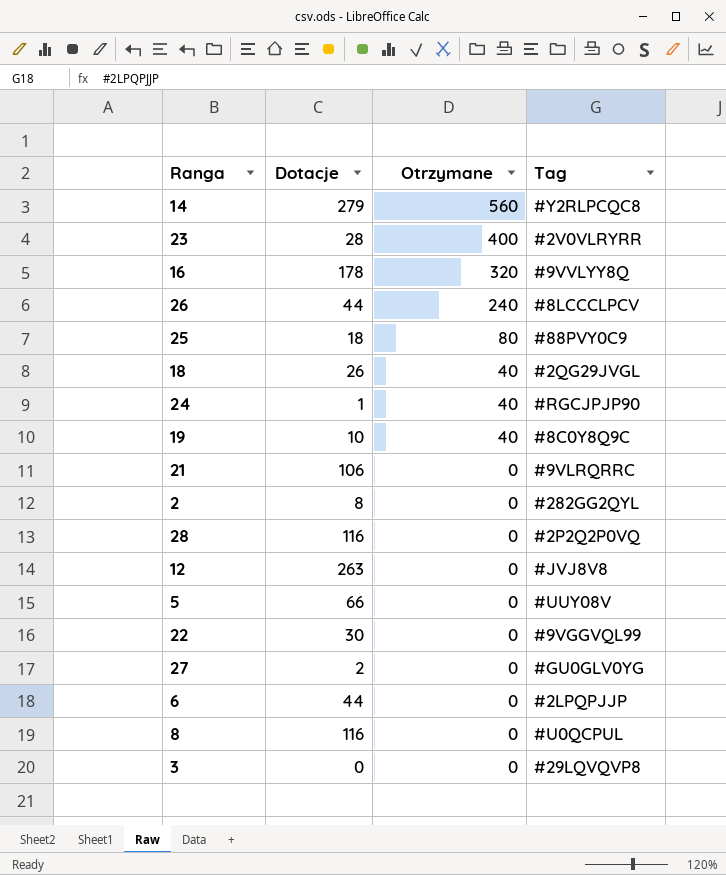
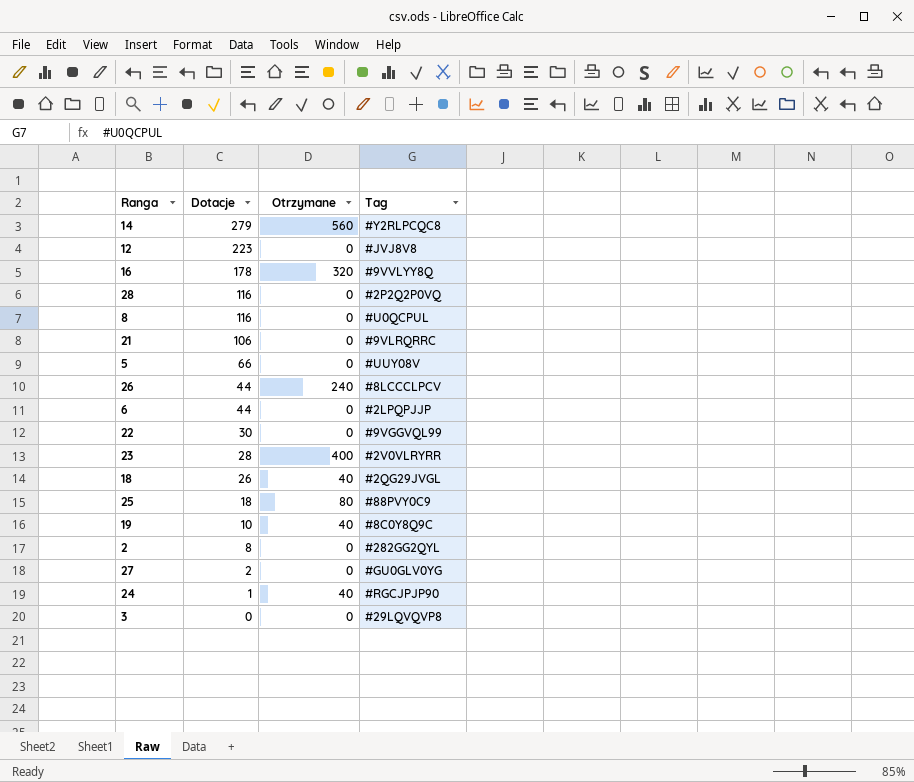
row order: Otrzymane descending -> Dotacje descending
12 | Dotacje: 263 -> 223

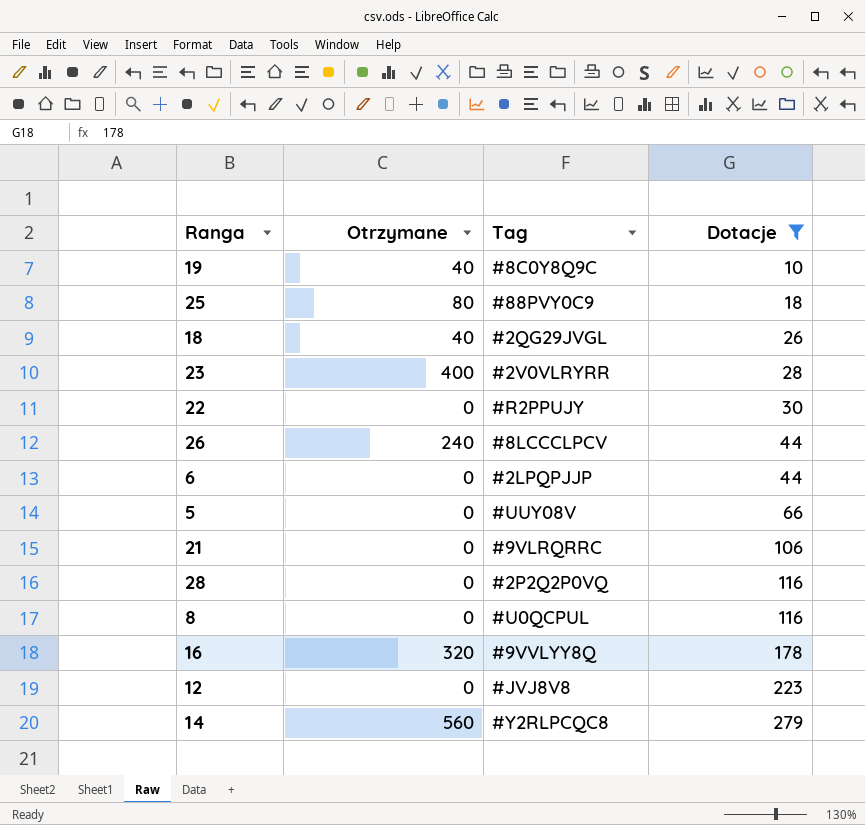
filter: none -> Dotacje >= 10
row order: Dotacje descending -> Dotacje ascending
column Dotacje | position: 2 -> 4
22 | Tag: #9VGGVQL99 -> #R2PPUJY

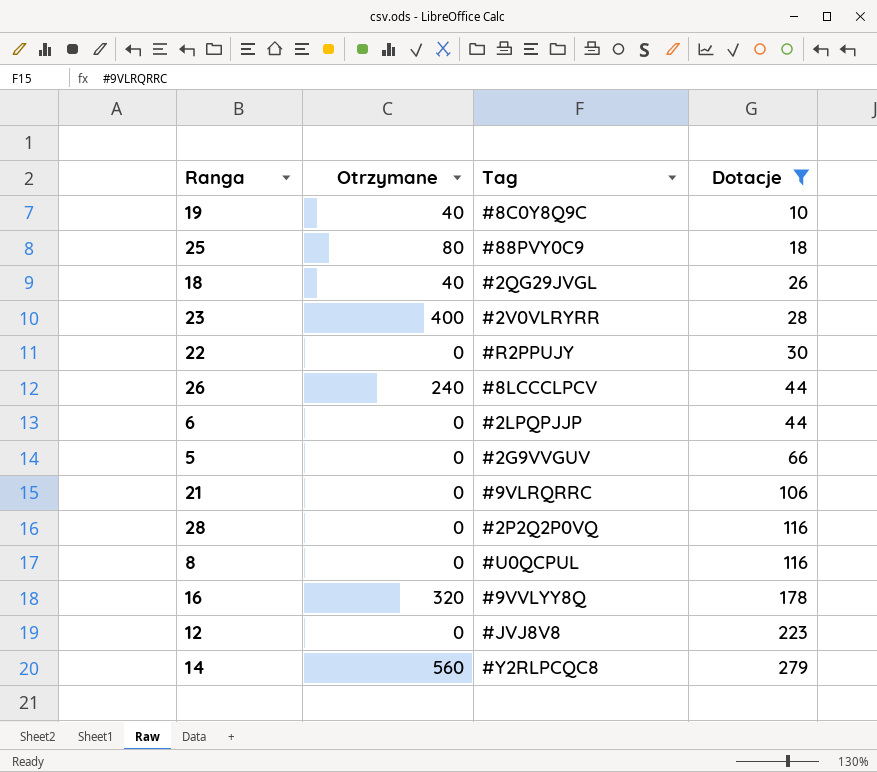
5 | Tag: #UUY08V -> #2G9VVGUV

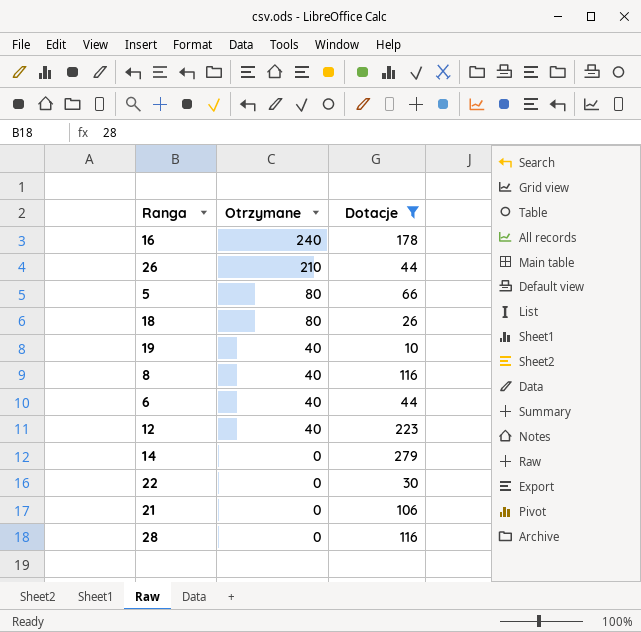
row order: Dotacje ascending -> Otrzymane descending
column Tag | position: 3 -> none
row 25: 80 | #88PVY0C9 | 18 -> none
row 23: 400 | #2V0VLRYRR | 28 -> none
16 | Otrzymane: 320 -> 240
26 | Otrzymane: 240 -> 210
5 | Otrzymane: 0 -> 80
18 | Otrzymane: 40 -> 80
8 | Otrzymane: 0 -> 40
6 | Otrzymane: 0 -> 40
12 | Otrzymane: 0 -> 40
14 | Otrzymane: 560 -> 0

